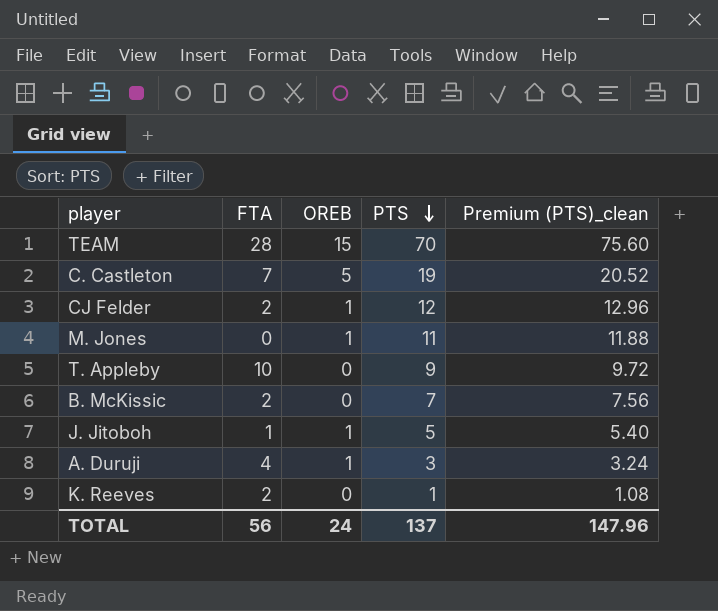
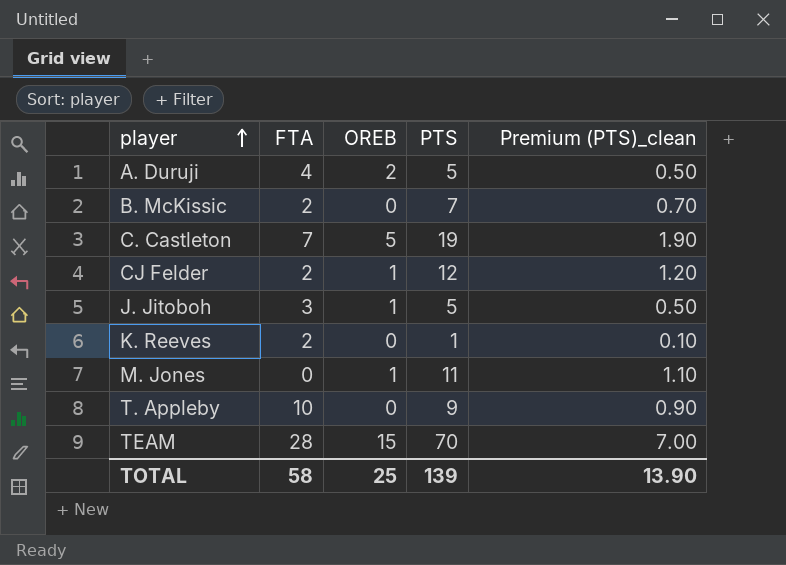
row order: PTS descending -> player ascending
column Premium (PTS)_clean | formula: [PTS] * 1.08 -> [PTS] * 0.1
A. Duruji | OREB: 1 -> 2
A. Duruji | PTS: 3 -> 5
J. Jitoboh | FTA: 1 -> 3
TOTAL | FTA: 56 -> 58
TOTAL | OREB: 24 -> 25
TOTAL | PTS: 137 -> 139
TOTAL | Premium (PTS)_clean: 147.96 -> 13.90

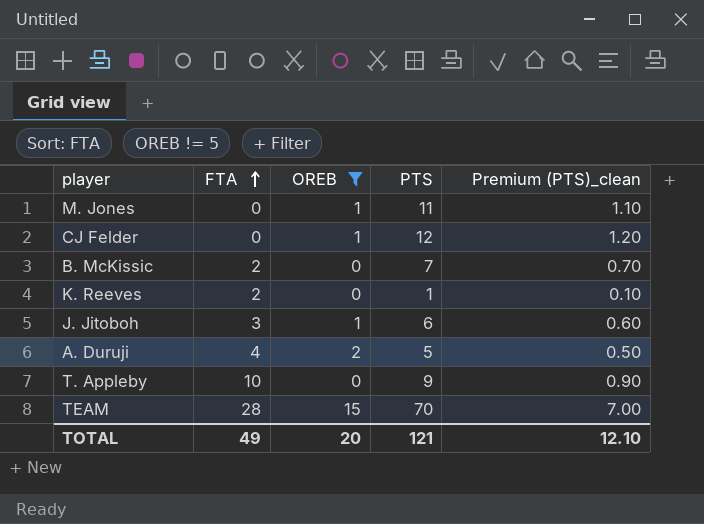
filter: none -> OREB != 5
row order: player ascending -> FTA ascending
CJ Felder | FTA: 2 -> 0
J. Jitoboh | PTS: 5 -> 6
J. Jitoboh | Premium (PTS)_clean: 0.50 -> 0.60
TOTAL | FTA: 58 -> 49
TOTAL | OREB: 25 -> 20
TOTAL | PTS: 139 -> 121
TOTAL | Premium (PTS)_clean: 13.90 -> 12.10

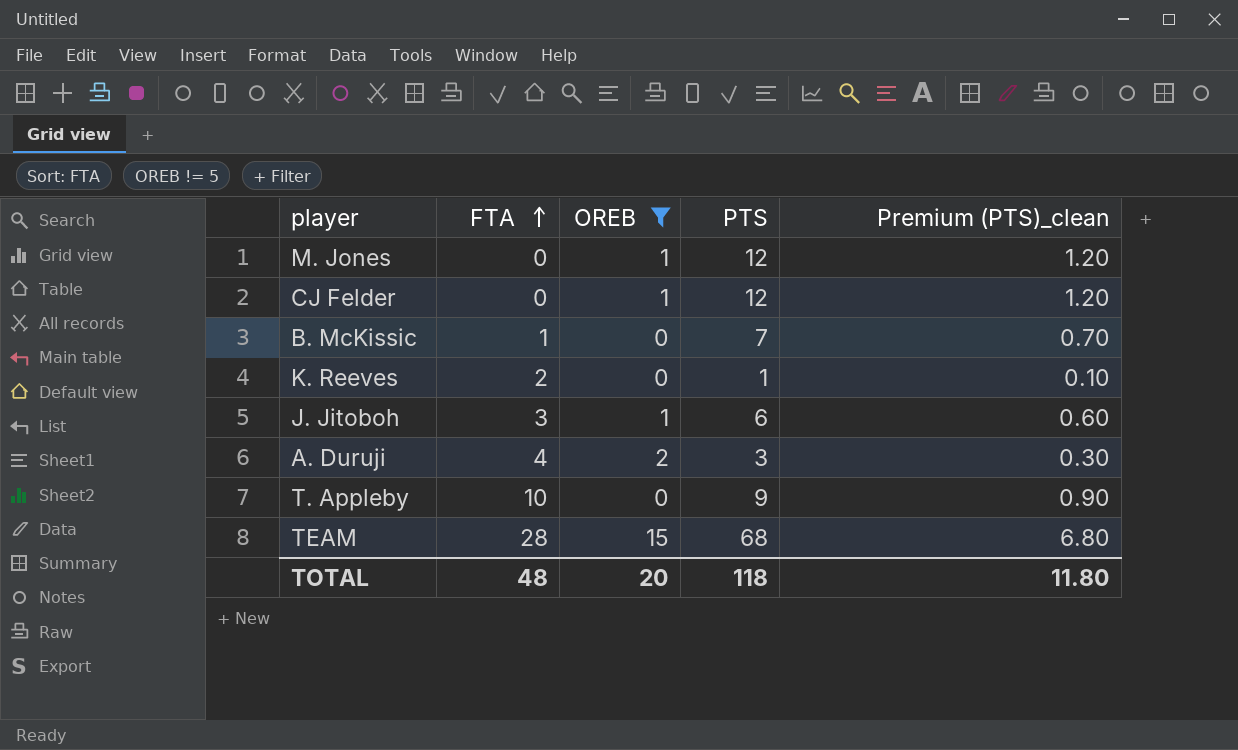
M. Jones | PTS: 11 -> 12
M. Jones | Premium (PTS)_clean: 1.10 -> 1.20
B. McKissic | FTA: 2 -> 1
A. Duruji | PTS: 5 -> 3
A. Duruji | Premium (PTS)_clean: 0.50 -> 0.30
TEAM | PTS: 70 -> 68
TEAM | Premium (PTS)_clean: 7.00 -> 6.80
TOTAL | FTA: 49 -> 48
TOTAL | PTS: 121 -> 118
TOTAL | Premium (PTS)_clean: 12.10 -> 11.80

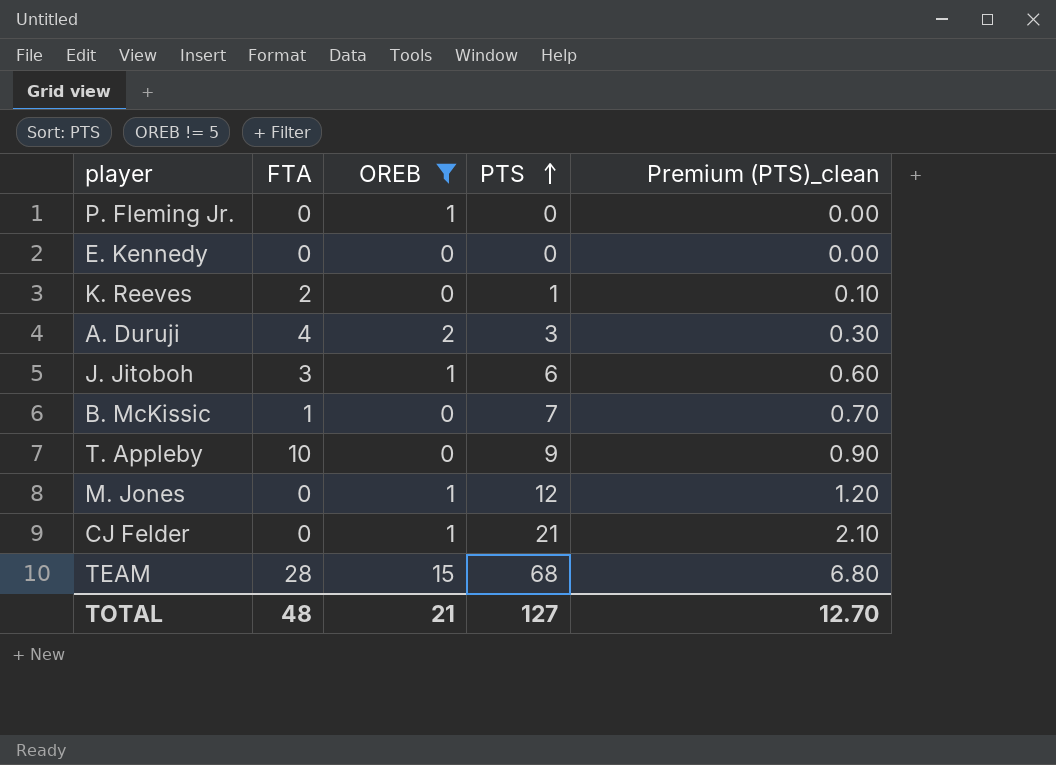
row order: FTA ascending -> PTS ascending
row P. Fleming Jr.: none -> 0 | 1 | 0 | 0.00
row E. Kennedy: none -> 0 | 0 | 0 | 0.00
CJ Felder | PTS: 12 -> 21
CJ Felder | Premium (PTS)_clean: 1.20 -> 2.10
TOTAL | OREB: 20 -> 21
TOTAL | PTS: 118 -> 127
TOTAL | Premium (PTS)_clean: 11.80 -> 12.70

